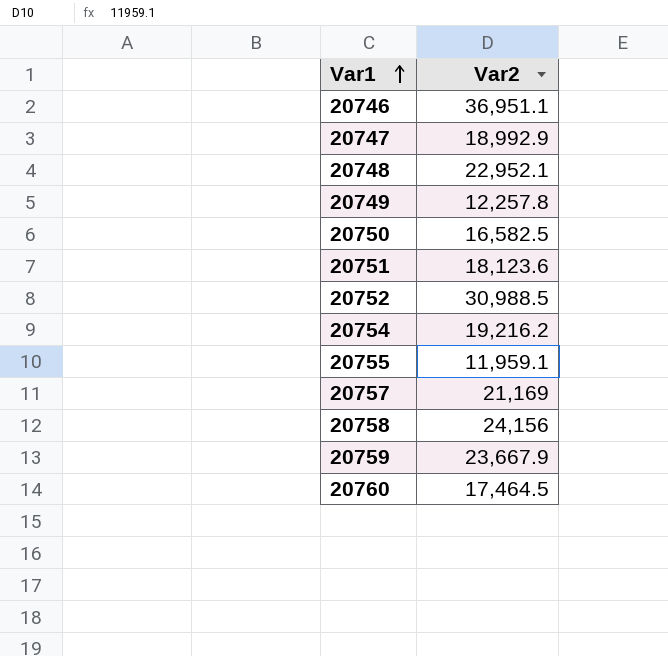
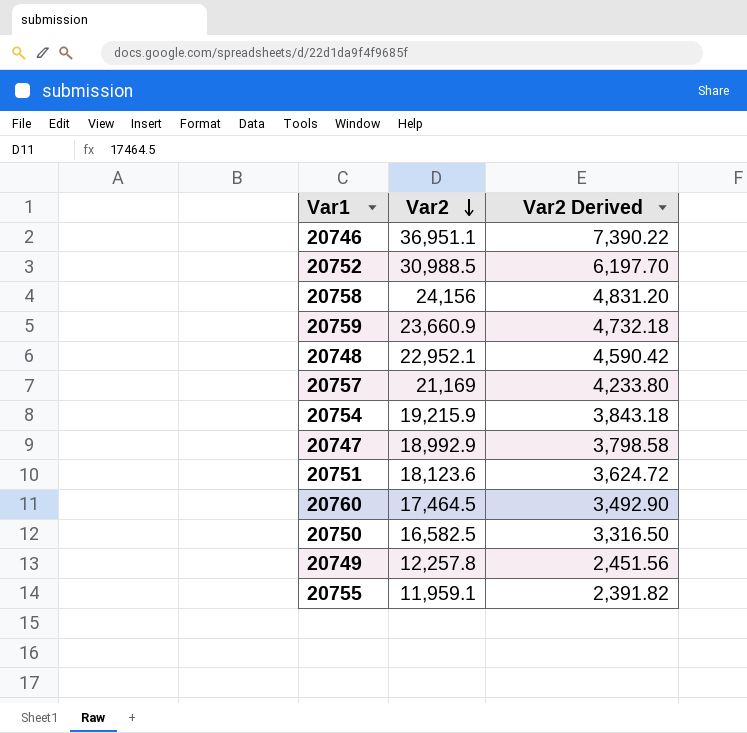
row order: Var1 ascending -> Var2 descending
column Var2 Derived | formula: none -> [Var2] * 0.2
20759 | Var2: 23,667.9 -> 23,660.9
20754 | Var2: 19,216.2 -> 19,215.9

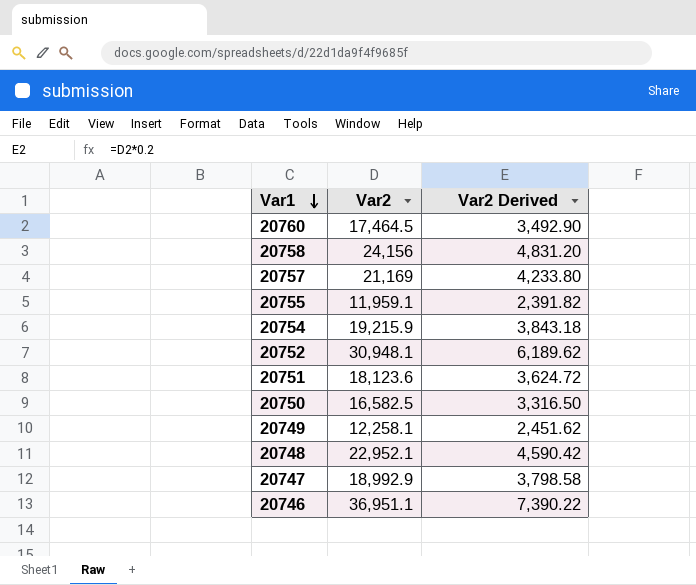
row order: Var2 descending -> Var1 descending
row 20759: 23,660.9 | 4,732.18 -> none
20752 | Var2: 30,988.5 -> 30,948.1
20752 | Var2 Derived: 6,197.70 -> 6,189.62
20749 | Var2: 12,257.8 -> 12,258.1
20749 | Var2 Derived: 2,451.56 -> 2,451.62

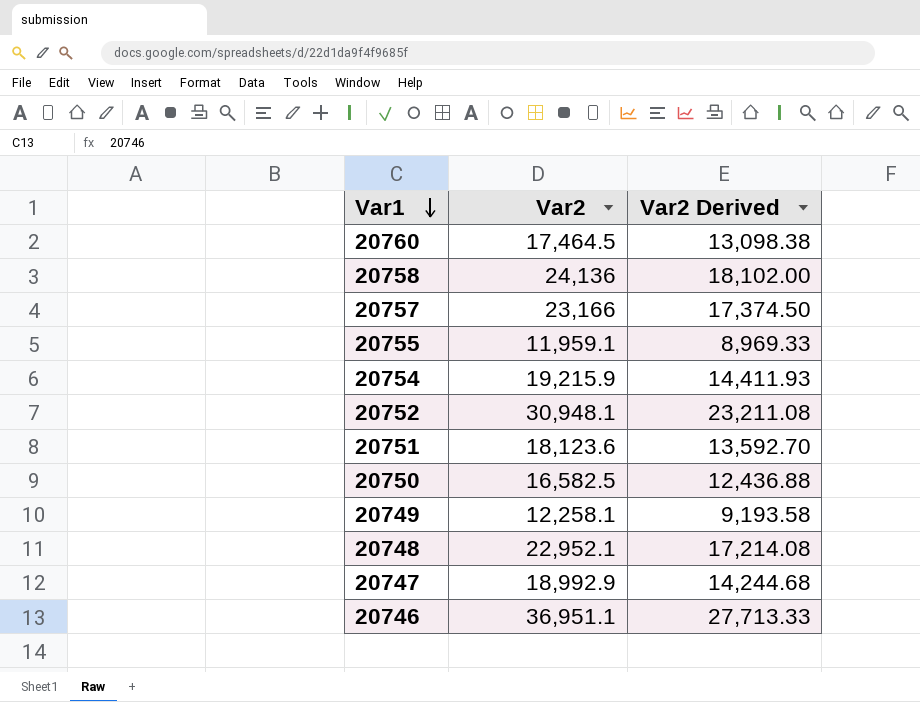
column Var2 Derived | formula: [Var2] * 0.2 -> [Var2] * 0.75
20758 | Var2: 24,156 -> 24,136
20757 | Var2: 21,169 -> 23,166

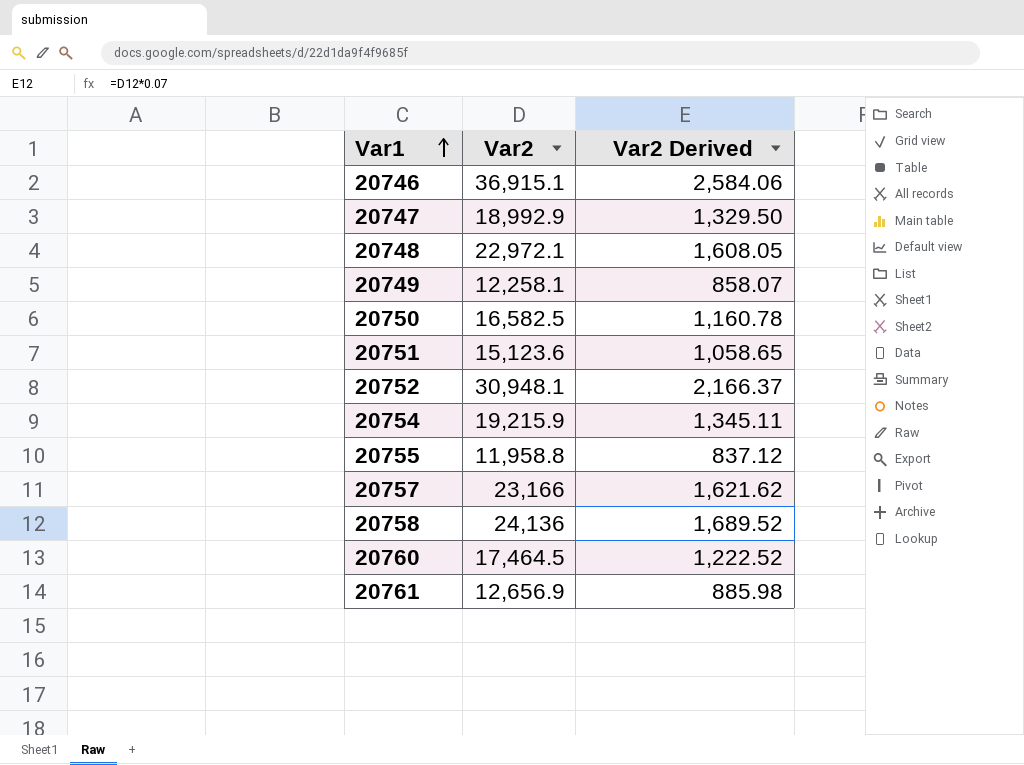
row order: Var1 descending -> Var1 ascending
column Var2 Derived | formula: [Var2] * 0.75 -> [Var2] * 0.07
20746 | Var2: 36,951.1 -> 36,915.1
20748 | Var2: 22,952.1 -> 22,972.1
20751 | Var2: 18,123.6 -> 15,123.6
20755 | Var2: 11,959.1 -> 11,958.8
row 20761: none -> 12,656.9 | 885.98

